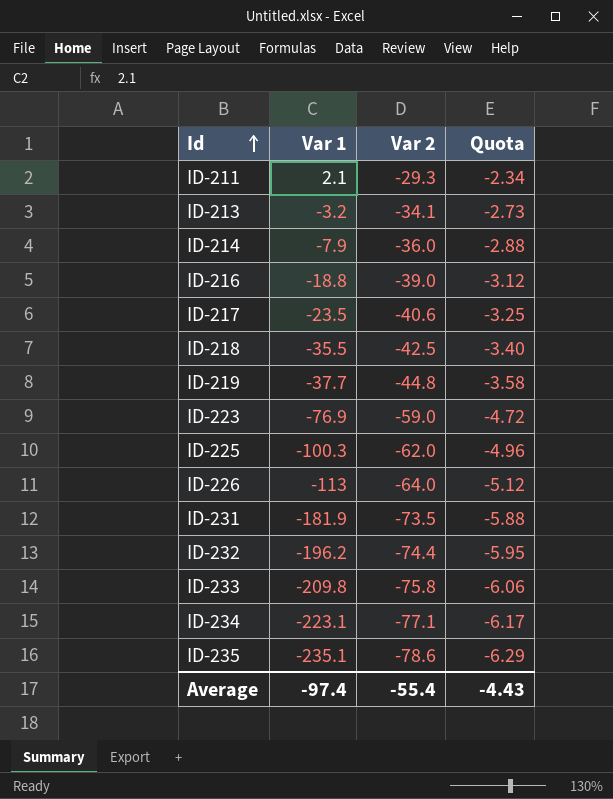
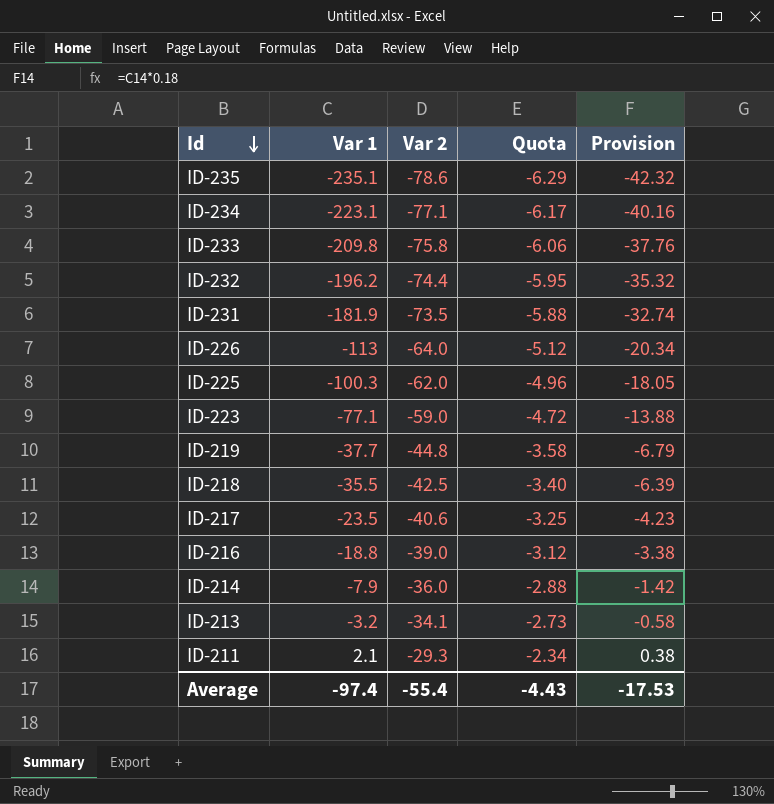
row order: Id ascending -> Id descending
column Provision | formula: none -> [Var 1] * 0.18
ID-223 | Var 1: -76.9 -> -77.1

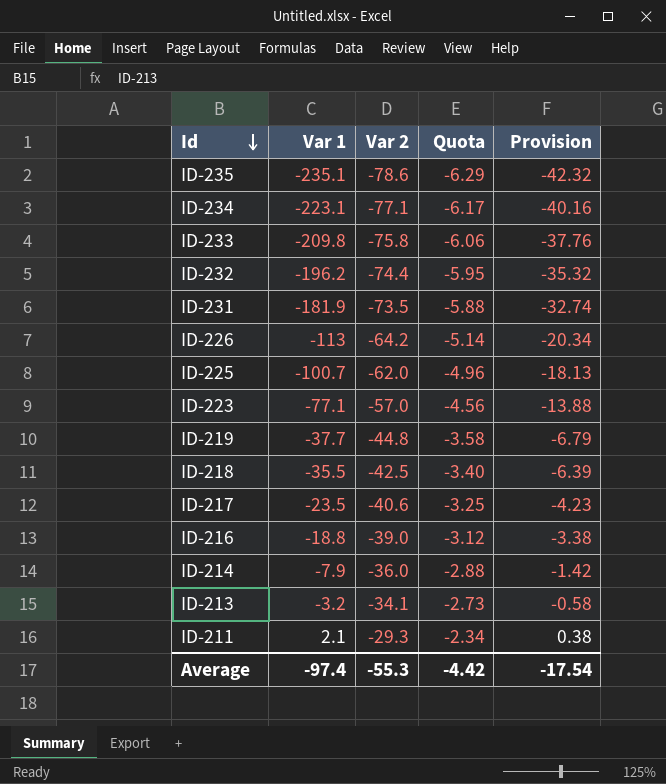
ID-226 | Var 2: -64.0 -> -64.2
ID-226 | Quota: -5.12 -> -5.14
ID-225 | Var 1: -100.3 -> -100.7
ID-225 | Provision: -18.05 -> -18.13
ID-223 | Var 2: -59.0 -> -57.0
ID-223 | Quota: -4.72 -> -4.56
Average | Var 2: -55.4 -> -55.3
Average | Quota: -4.43 -> -4.42
Average | Provision: -17.53 -> -17.54

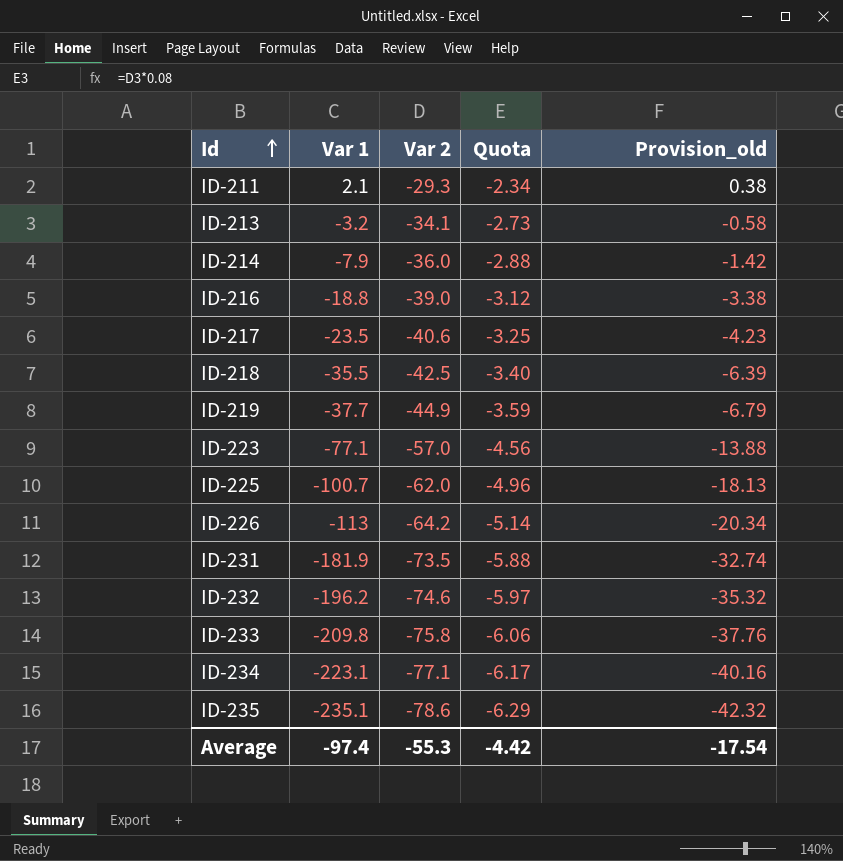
row order: Id descending -> Id ascending
column name: Provision -> Provision_old
ID-219 | Var 2: -44.8 -> -44.9
ID-219 | Quota: -3.58 -> -3.59
ID-232 | Var 2: -74.4 -> -74.6
ID-232 | Quota: -5.95 -> -5.97

